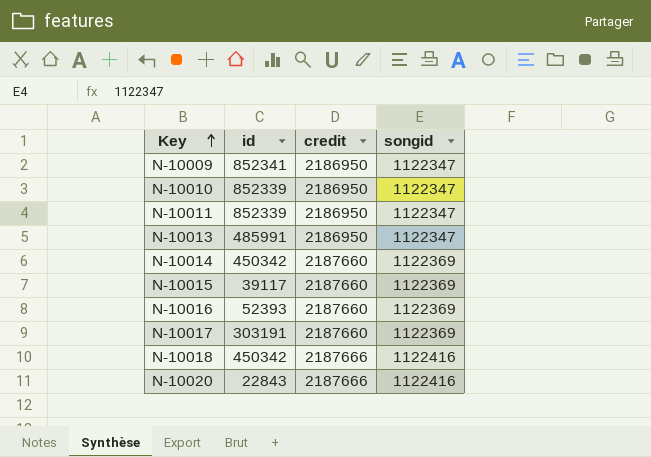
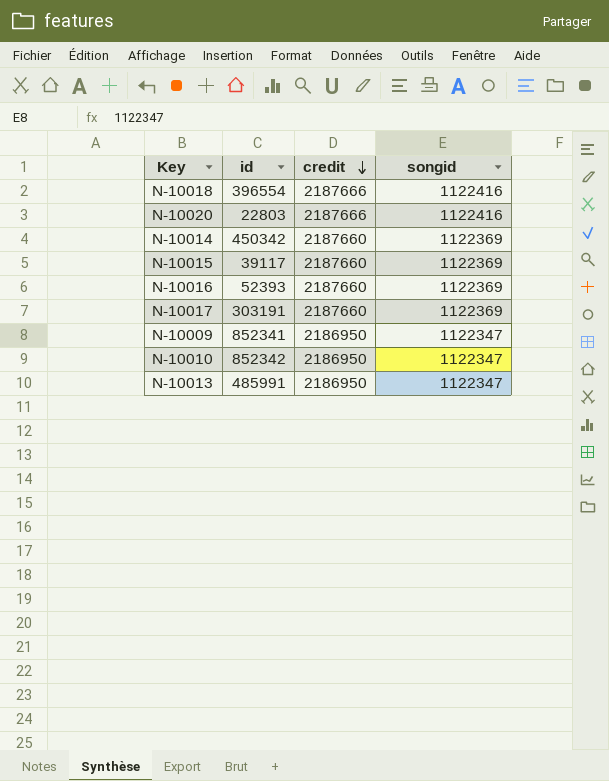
row order: Key ascending -> credit descending
row N-10011: 852339 | 2186950 | 1122347 -> none
N-10018 | id: 450342 -> 396554
N-10020 | id: 22843 -> 22803
N-10010 | id: 852339 -> 852342

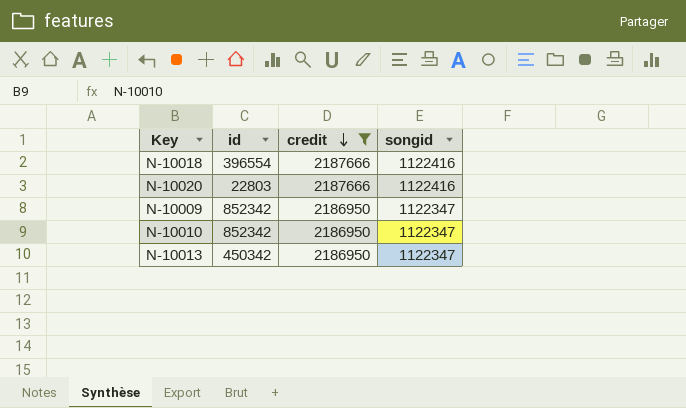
filter: none -> credit != 2187660
N-10009 | id: 852341 -> 852342
N-10013 | id: 485991 -> 450342

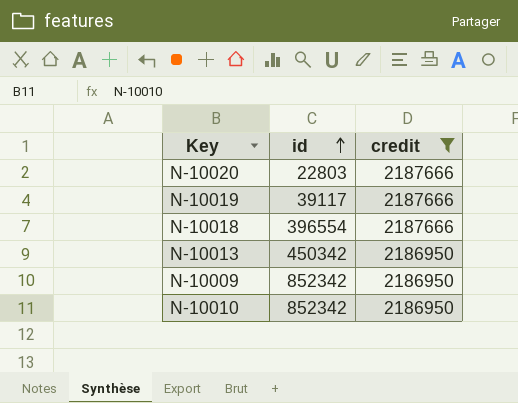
row order: credit descending -> id ascending
column songid | position: 4 -> none
row N-10019: none -> 39117 | 2187666

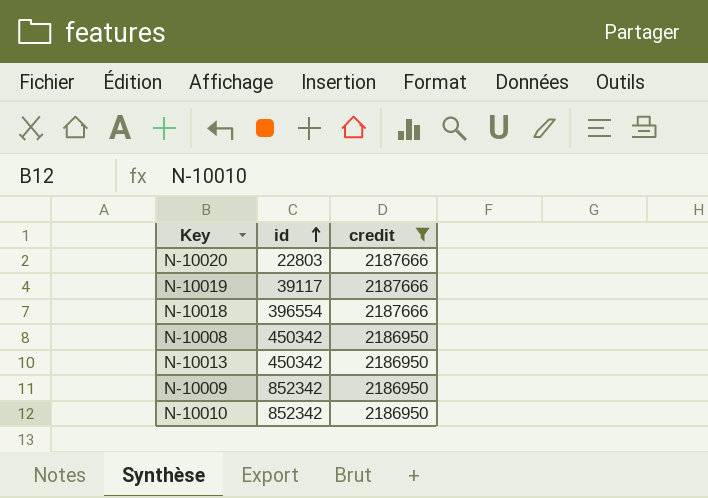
row N-10008: none -> 450342 | 2186950

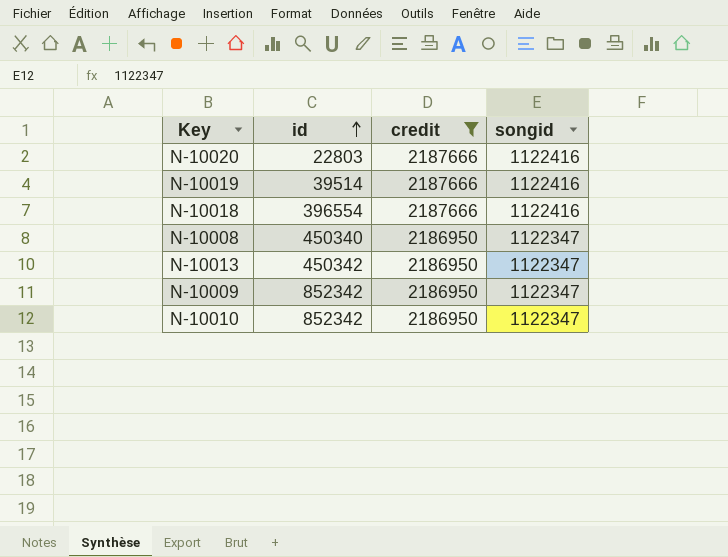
column songid | position: none -> 4
N-10019 | id: 39117 -> 39514
N-10008 | id: 450342 -> 450340

